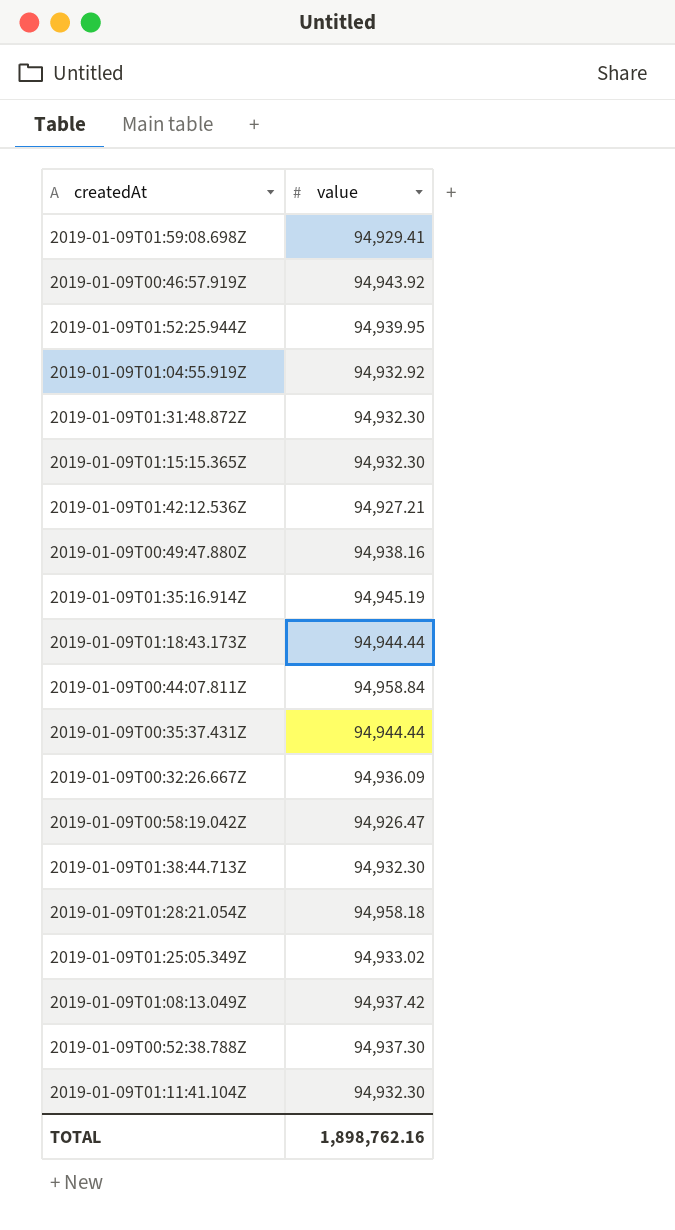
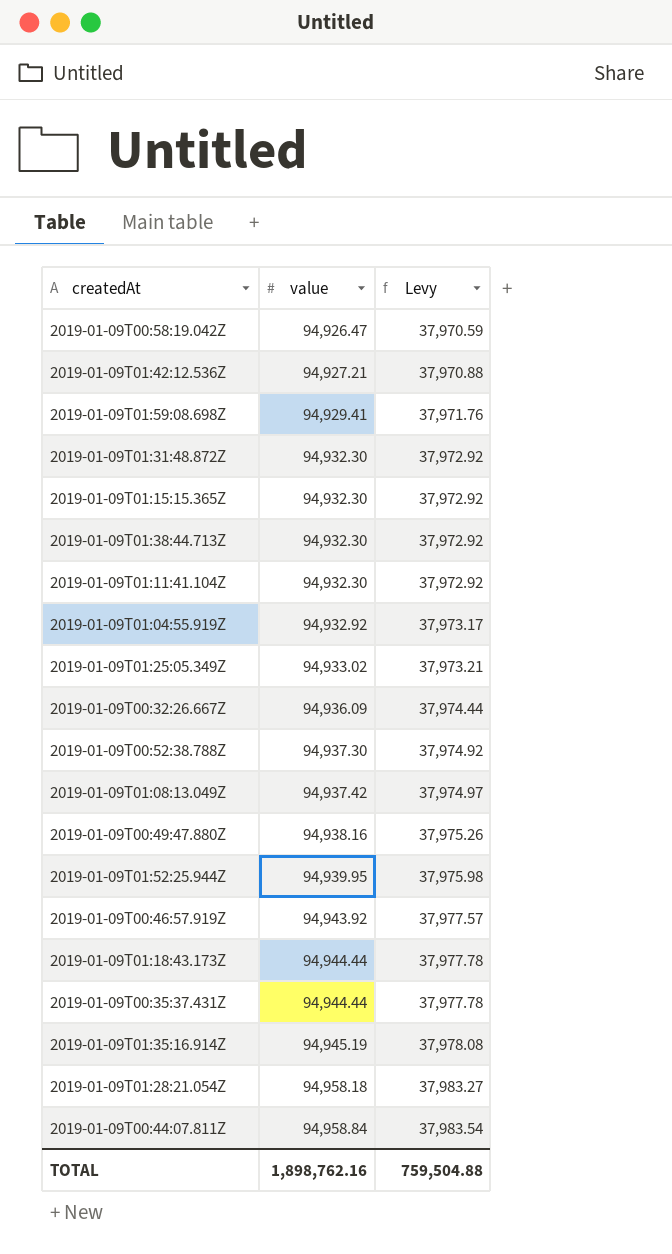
row order: none -> value ascending
column Levy | formula: none -> [value] * 0.4

